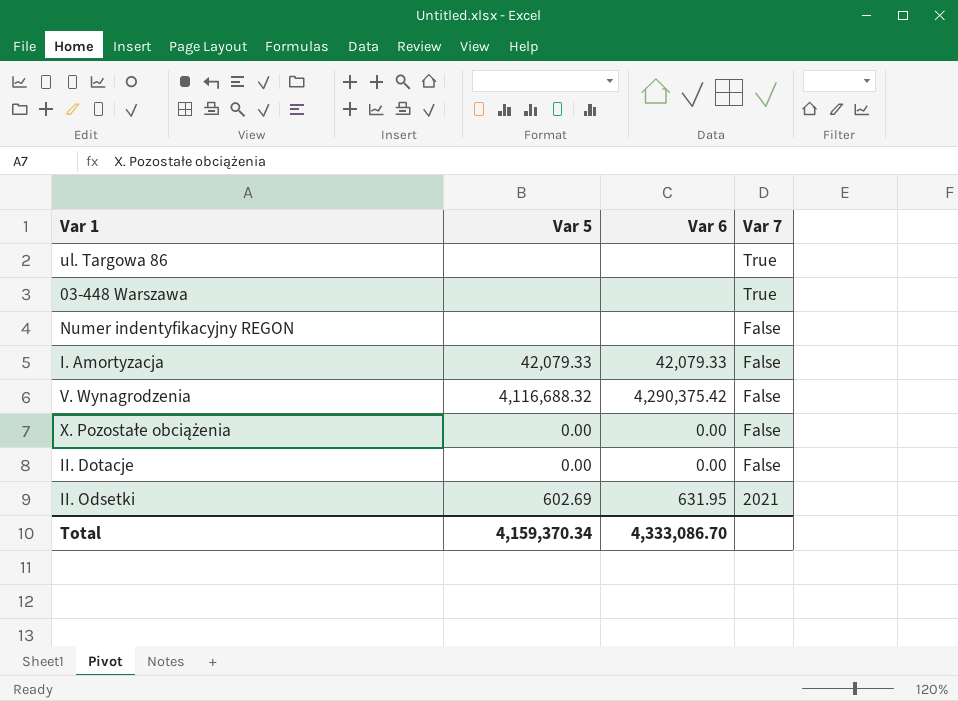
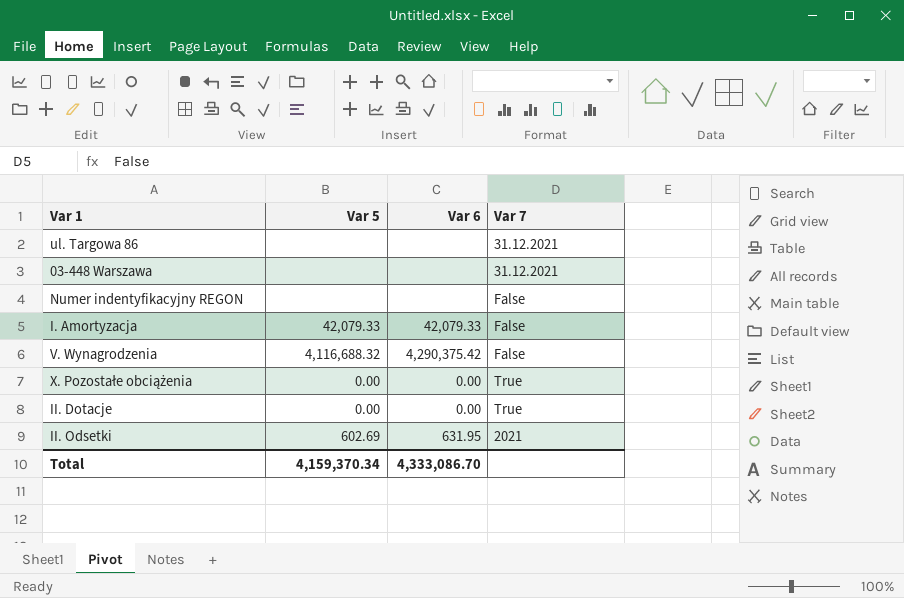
ul. Targowa 86 | Var 7: True -> 31.12.2021
03-448 Warszawa | Var 7: True -> 31.12.2021
X. Pozostałe obciążenia | Var 7: False -> True
II. Dotacje | Var 7: False -> True

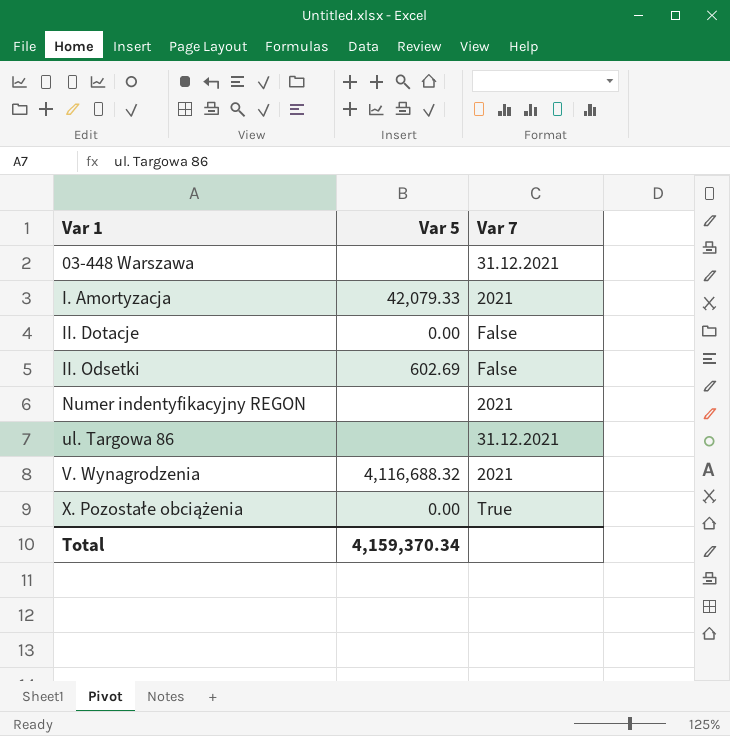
row order: none -> Var 1 ascending
column Var 6 | position: 3 -> none
I. Amortyzacja | Var 7: False -> 2021
II. Dotacje | Var 7: True -> False
II. Odsetki | Var 7: 2021 -> False
Numer indentyfikacyjny REGON | Var 7: False -> 2021
V. Wynagrodzenia | Var 7: False -> 2021

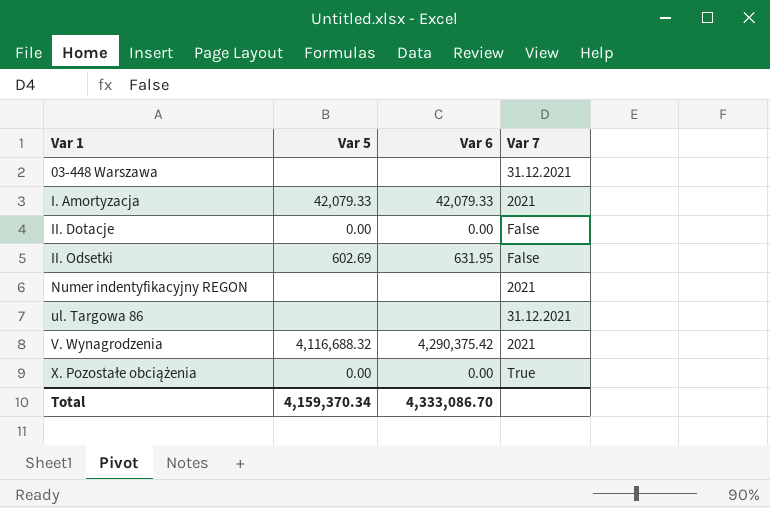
column Var 6 | position: none -> 3

